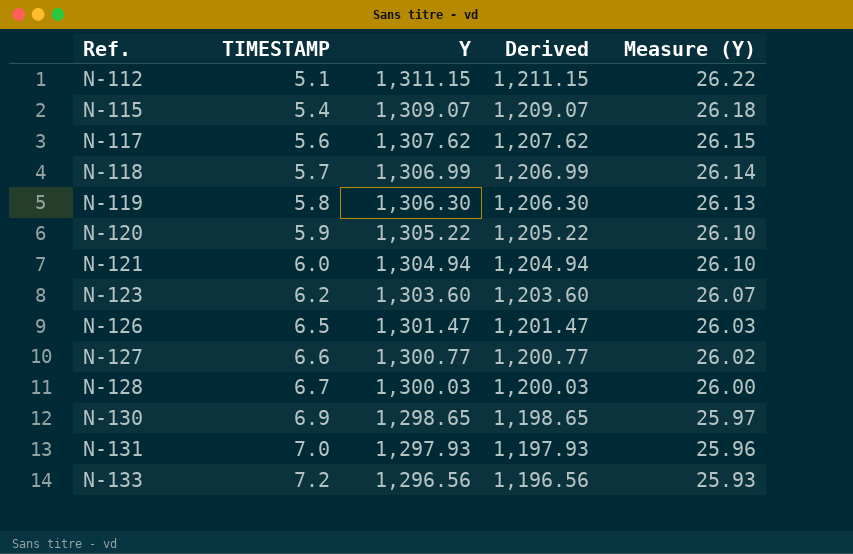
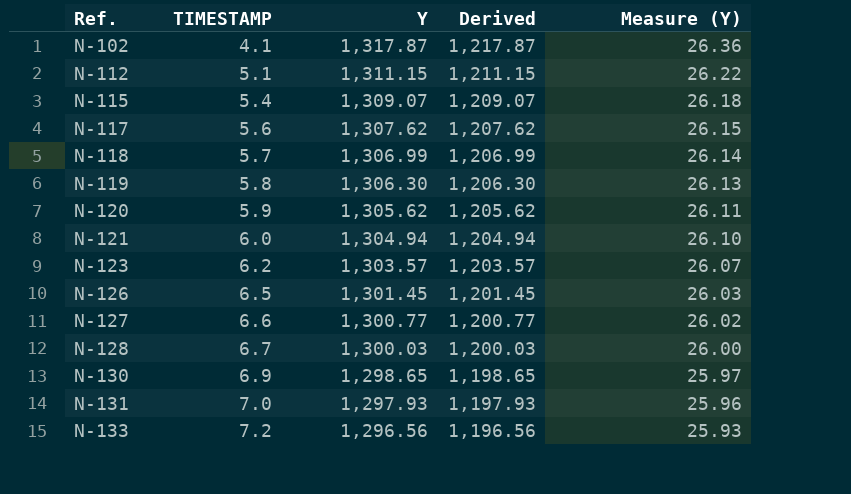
row N-102: none -> 4.1 | 1,317.87 | 1,217.87 | 26.36
N-120 | Y: 1,305.22 -> 1,305.62
N-120 | Derived: 1,205.22 -> 1,205.62
N-120 | Measure (Y): 26.10 -> 26.11
N-123 | Y: 1,303.60 -> 1,303.57
N-123 | Derived: 1,203.60 -> 1,203.57
N-126 | Y: 1,301.47 -> 1,301.45
N-126 | Derived: 1,201.47 -> 1,201.45

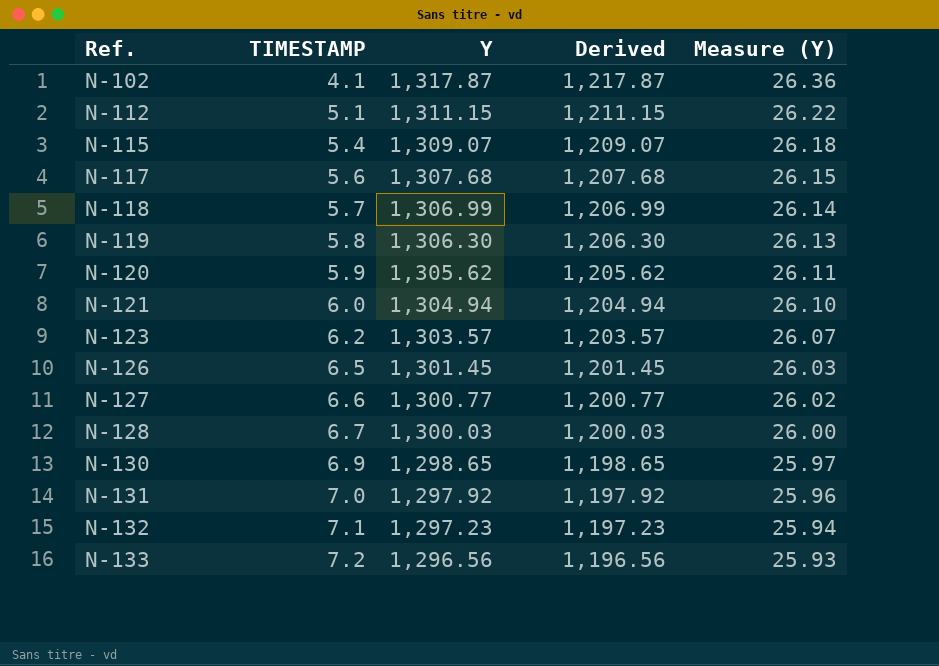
N-117 | Y: 1,307.62 -> 1,307.68
N-117 | Derived: 1,207.62 -> 1,207.68
N-131 | Y: 1,297.93 -> 1,297.92
N-131 | Derived: 1,197.93 -> 1,197.92
row N-132: none -> 7.1 | 1,297.23 | 1,197.23 | 25.94

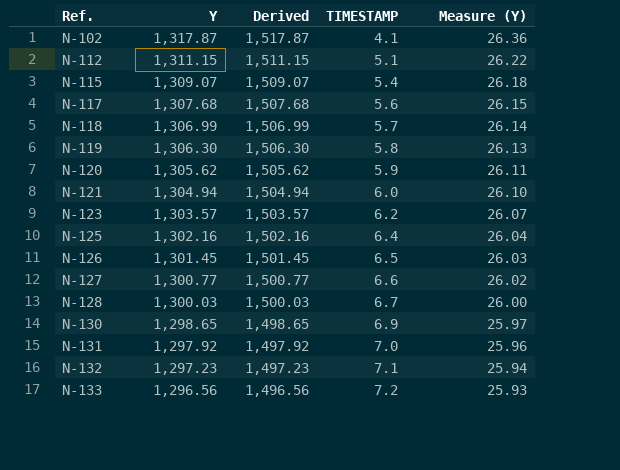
column Derived | formula: [Y] - 100 -> [Y] + 200
column TIMESTAMP | position: 2 -> 4
row N-125: none -> 1,302.16 | 1,502.16 | 6.4 | 26.04

